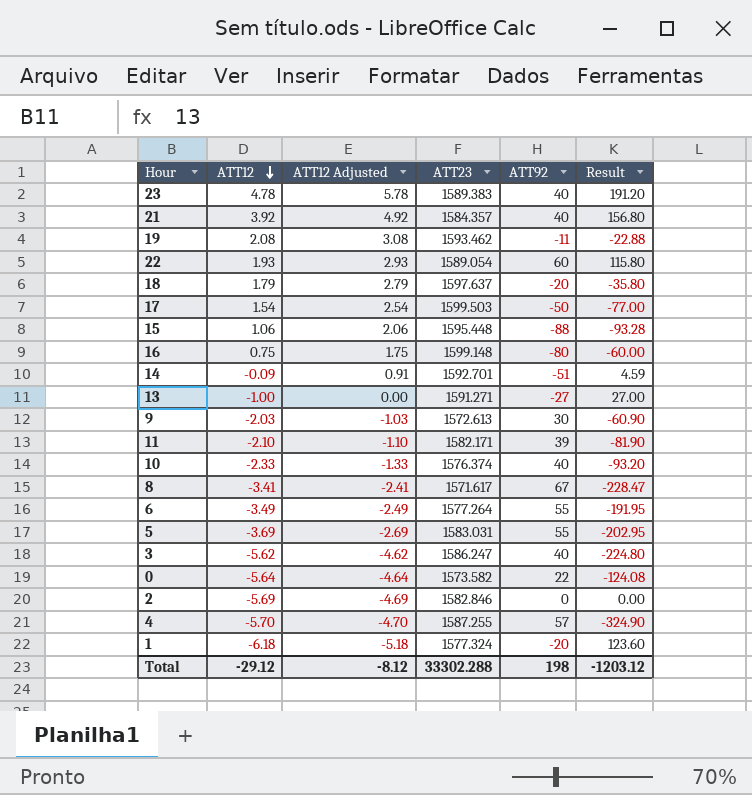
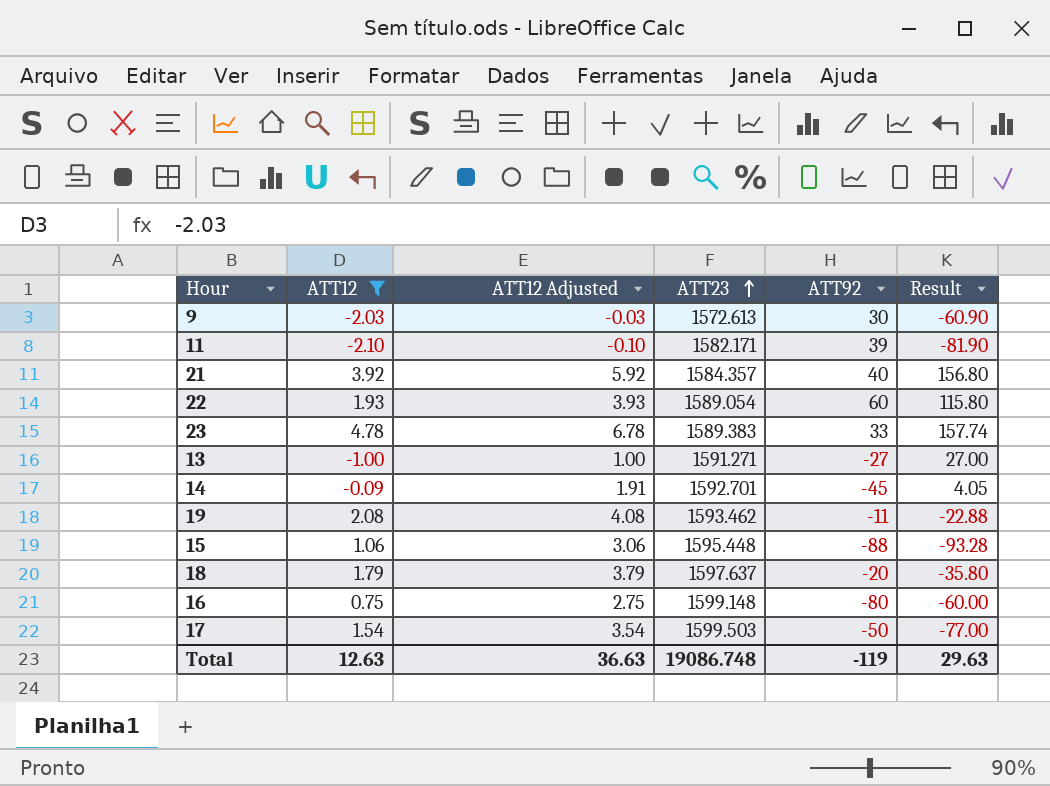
filter: none -> ATT12 >= -2.10
row order: ATT12 descending -> ATT23 ascending
column ATT12 Adjusted | formula: [ATT12] + 1 -> [ATT12] + 2
23 | ATT92: 40 -> 33
23 | Result: 191.20 -> 157.74
14 | ATT92: -51 -> -45
14 | Result: 4.59 -> 4.05
Total | ATT12: -29.12 -> 12.63
Total | ATT12 Adjusted: -8.12 -> 36.63
Total | ATT23: 33302.288 -> 19086.748
Total | ATT92: 198 -> -119
Total | Result: -1203.12 -> 29.63

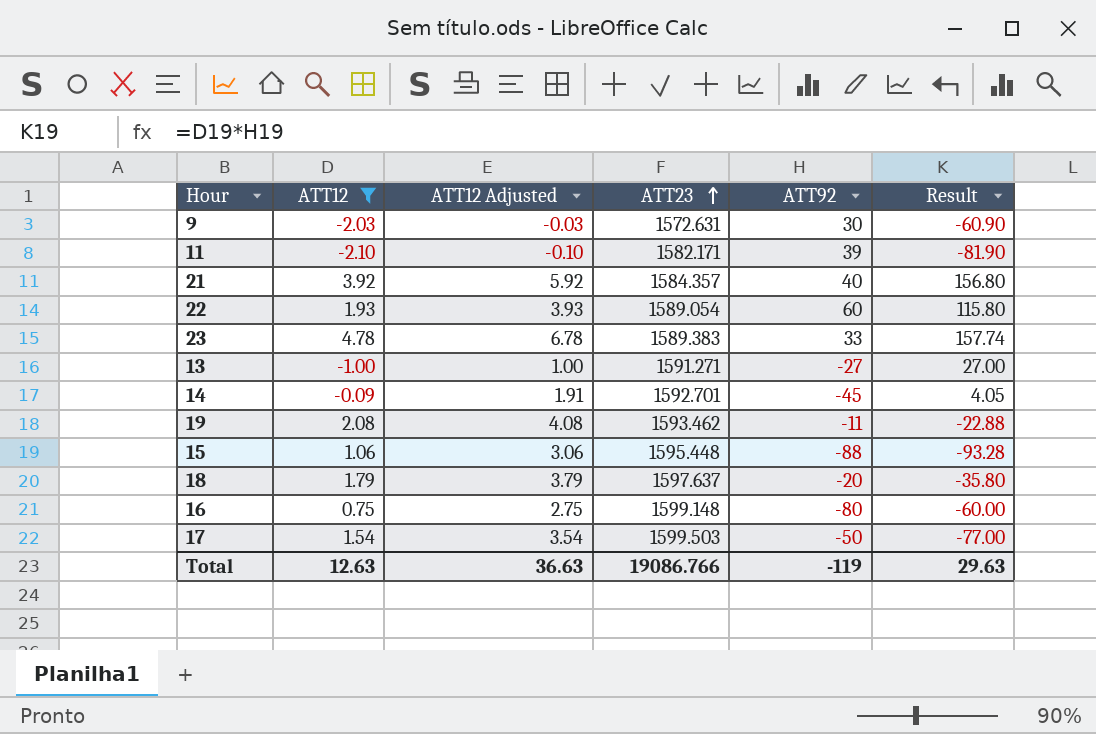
9 | ATT23: 1572.613 -> 1572.631
Total | ATT23: 19086.748 -> 19086.766

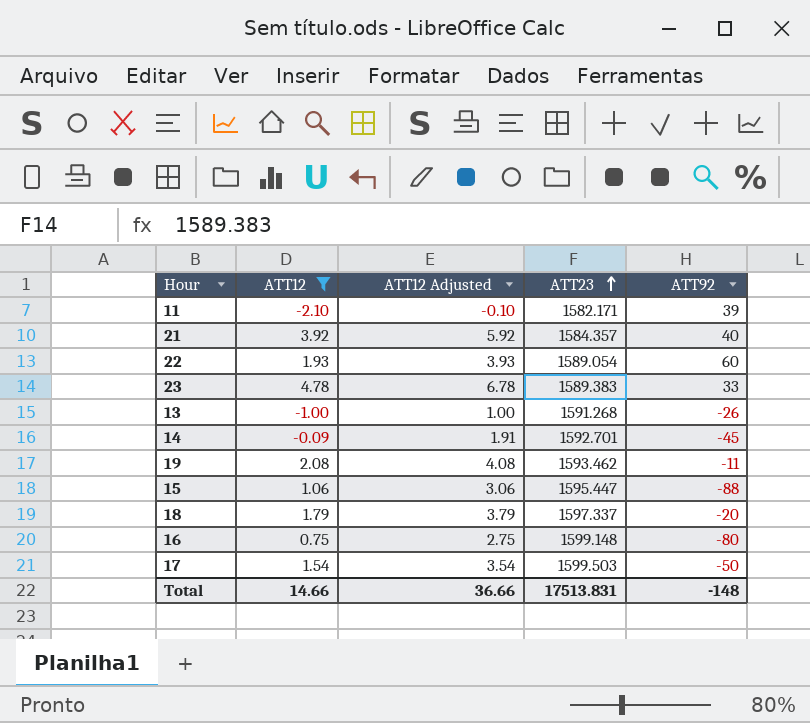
column Result | formula: [ATT12] * [ATT92] -> none
row 9: -2.03 | -0.03 | 1572.631 | 30 | -60.90 -> none
13 | ATT23: 1591.271 -> 1591.268
13 | ATT92: -27 -> -26
15 | ATT23: 1595.448 -> 1595.447
18 | ATT23: 1597.637 -> 1597.337
Total | ATT12: 12.63 -> 14.66
Total | ATT12 Adjusted: 36.63 -> 36.66
Total | ATT23: 19086.766 -> 17513.831
Total | ATT92: -119 -> -148

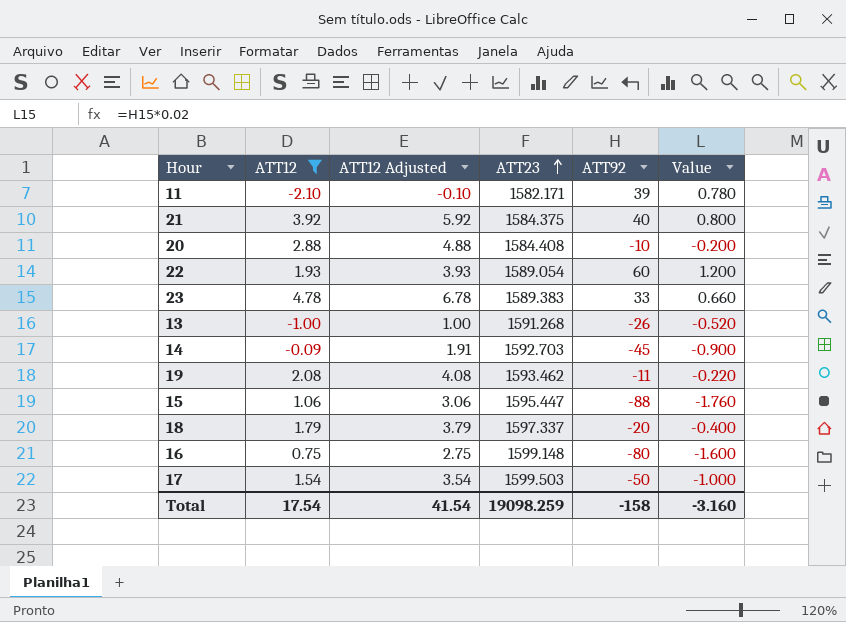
column Value | formula: none -> [ATT92] * 0.02
21 | ATT23: 1584.357 -> 1584.375
row 20: none -> 2.88 | 4.88 | 1584.408 | -10 | -0.200
14 | ATT23: 1592.701 -> 1592.703
Total | ATT12: 14.66 -> 17.54
Total | ATT12 Adjusted: 36.66 -> 41.54
Total | ATT23: 17513.831 -> 19098.259
Total | ATT92: -148 -> -158

